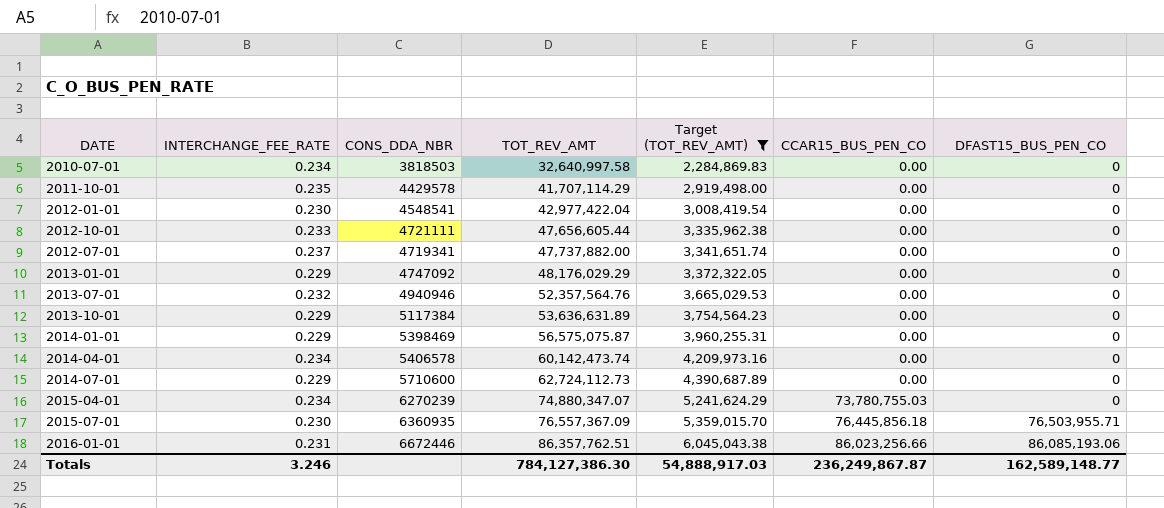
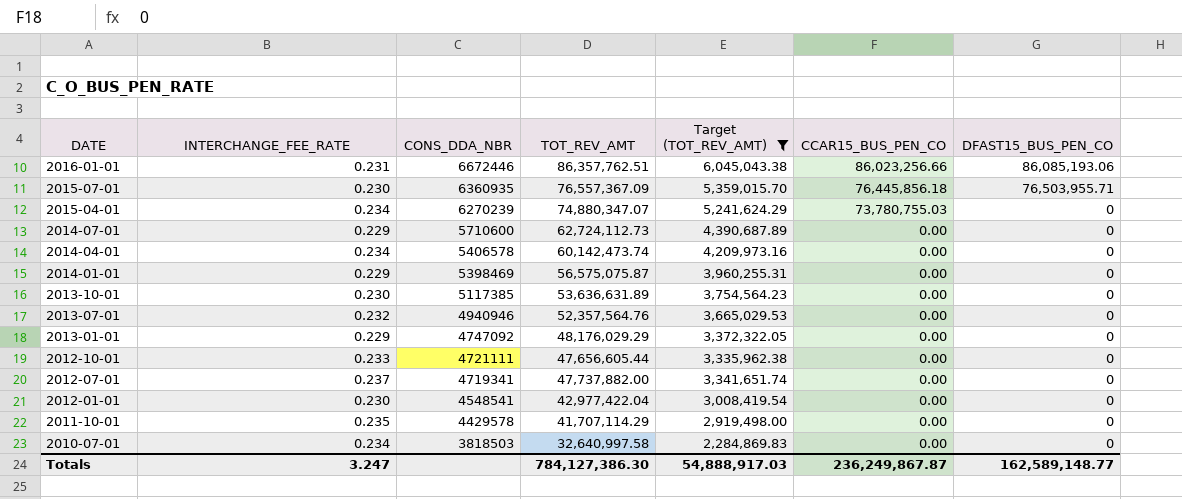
row order: TOT_REV_AMT ascending -> DATE descending
2013-10-01 | INTERCHANGE_FEE_RATE: 0.229 -> 0.230
2013-10-01 | CONS_DDA_NBR: 5117384 -> 5117385
Totals | INTERCHANGE_FEE_RATE: 3.246 -> 3.247

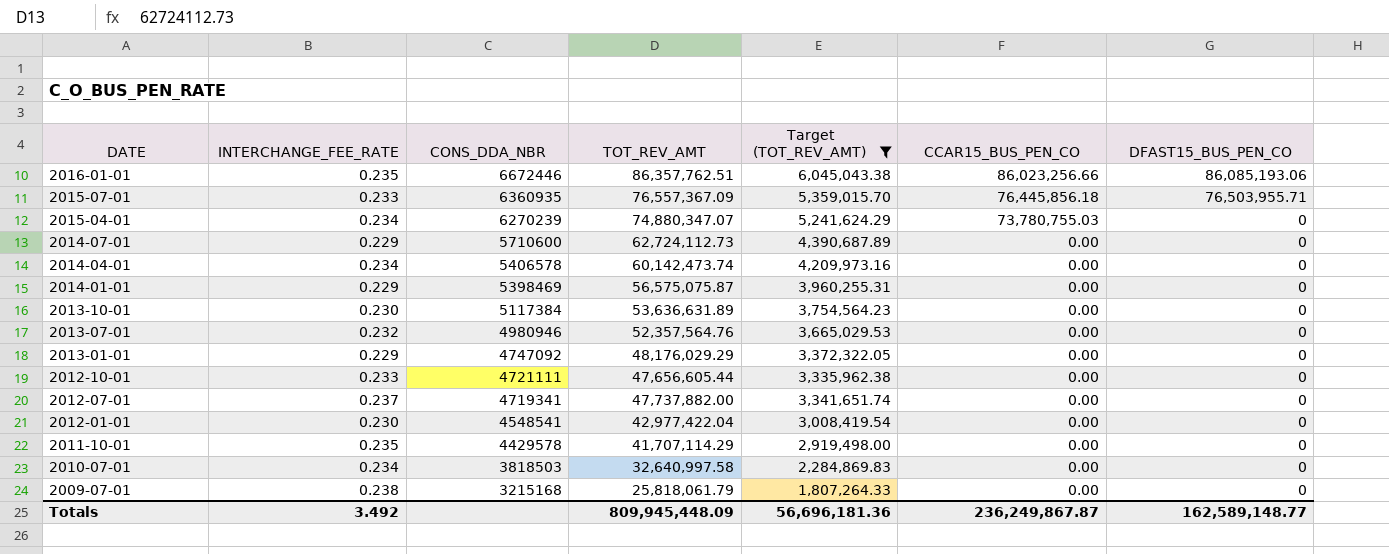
2016-01-01 | INTERCHANGE_FEE_RATE: 0.231 -> 0.235
2015-07-01 | INTERCHANGE_FEE_RATE: 0.230 -> 0.233
2013-10-01 | CONS_DDA_NBR: 5117385 -> 5117384
2013-07-01 | CONS_DDA_NBR: 4940946 -> 4980946
row 2009-07-01: none -> 0.238 | 3215168 | 25,818,061.79 | 1,807,264.33 | 0.00 | 0
Totals | INTERCHANGE_FEE_RATE: 3.247 -> 3.492
Totals | TOT_REV_AMT: 784,127,386.30 -> 809,945,448.09
Totals | Target (TOT_REV_AMT): 54,888,917.03 -> 56,696,181.36

